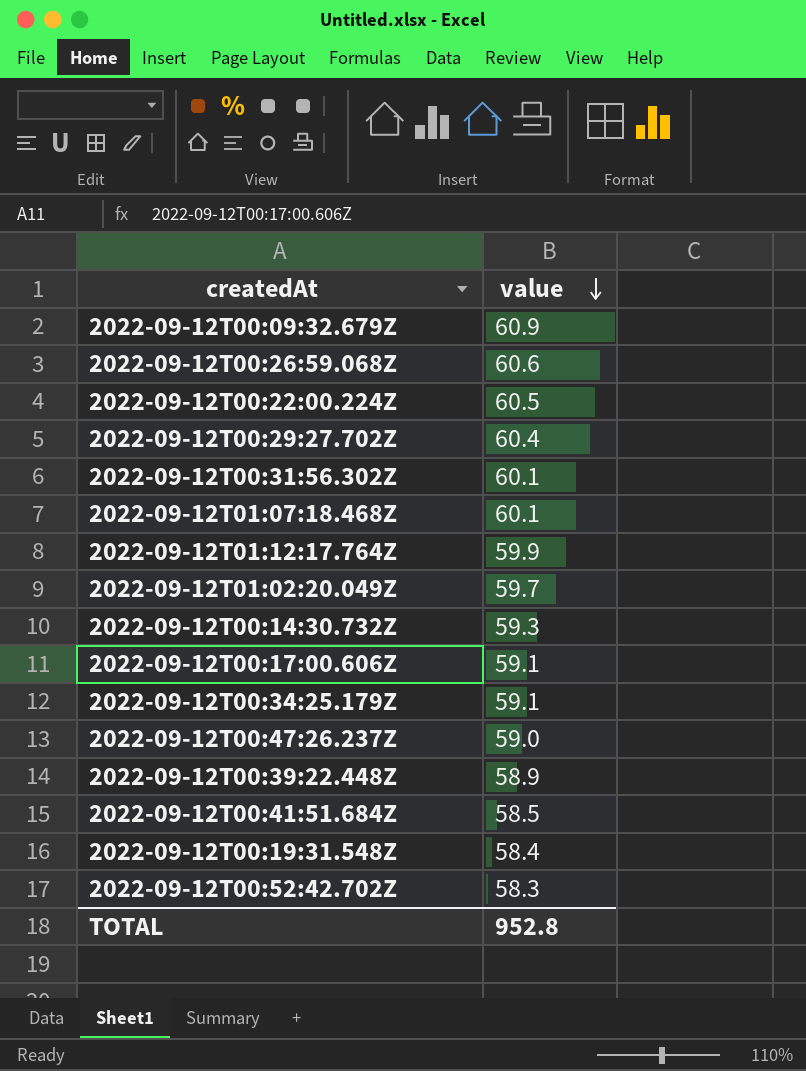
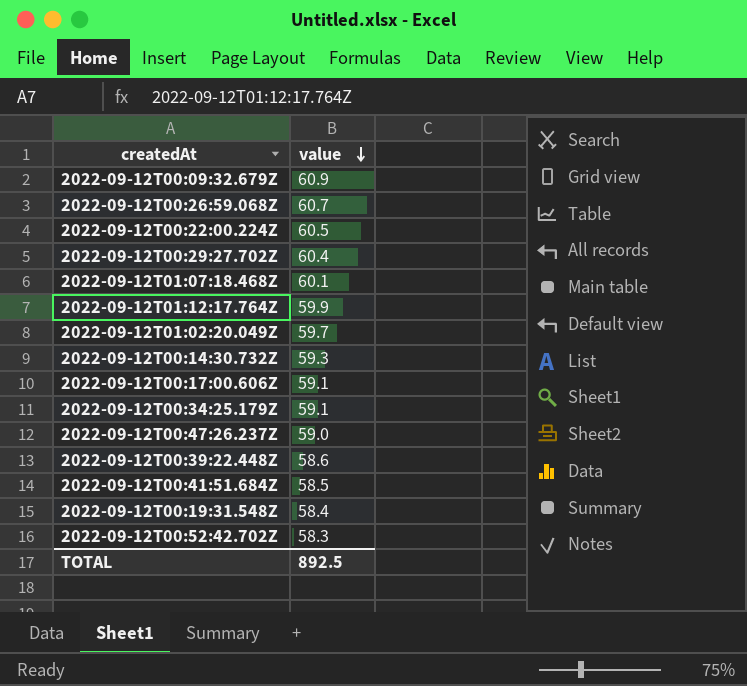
row 2022-09-12T00:31:56.302Z: 60.1 -> none
2022-09-12T00:26:59.068Z | value: 60.6 -> 60.7
2022-09-12T00:39:22.448Z | value: 58.9 -> 58.6
TOTAL | value: 952.8 -> 892.5

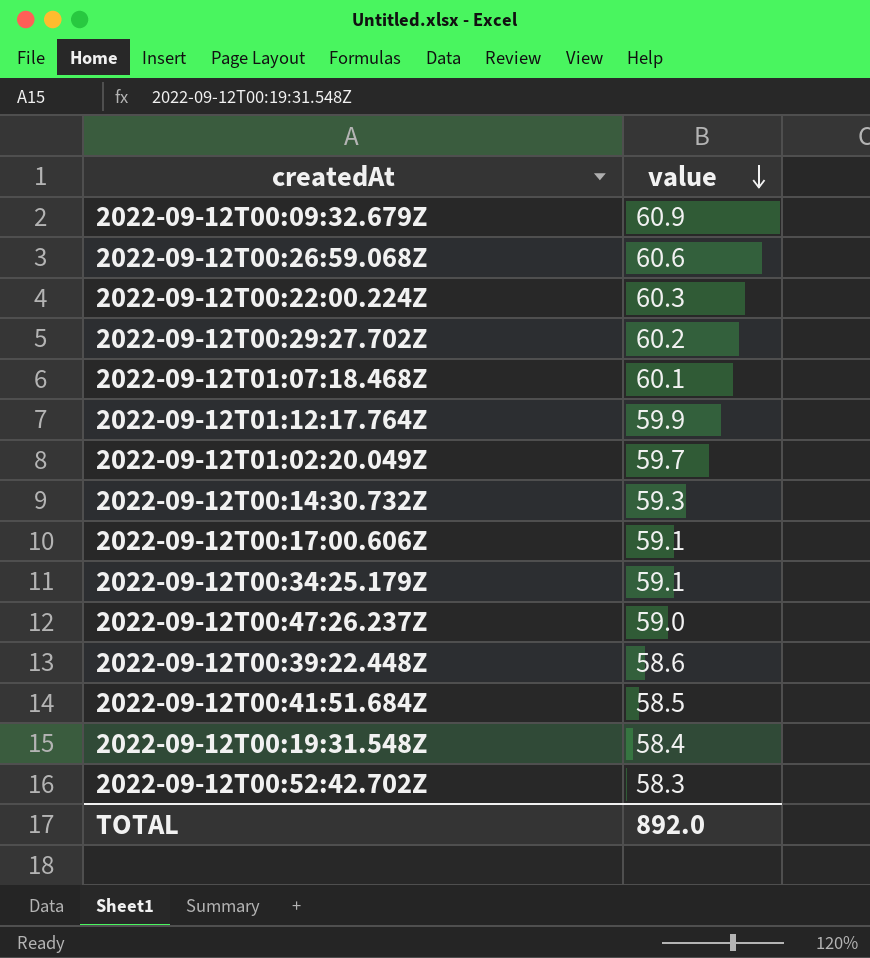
2022-09-12T00:26:59.068Z | value: 60.7 -> 60.6
2022-09-12T00:22:00.224Z | value: 60.5 -> 60.3
2022-09-12T00:29:27.702Z | value: 60.4 -> 60.2
TOTAL | value: 892.5 -> 892.0

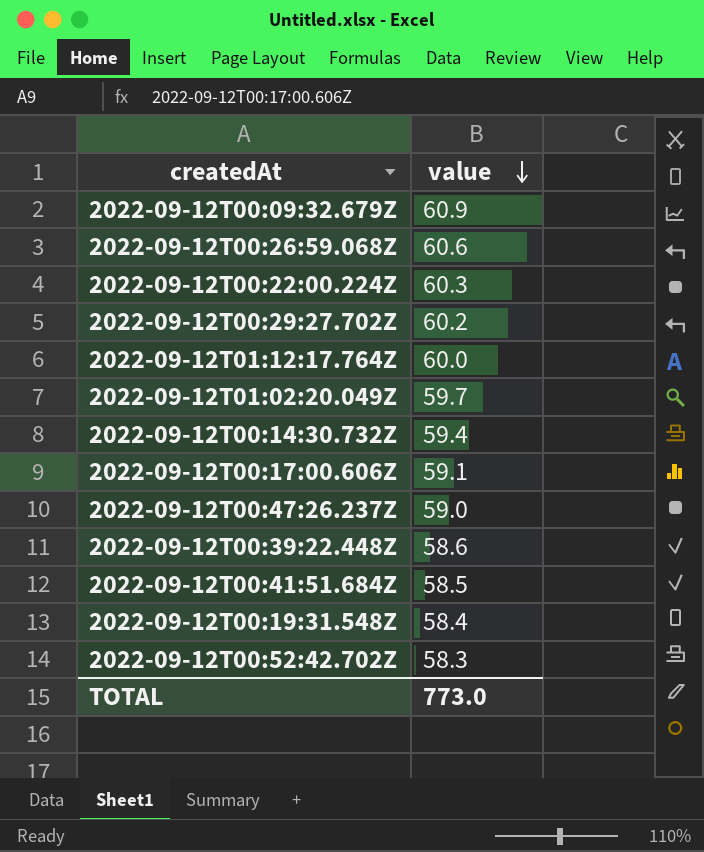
row 2022-09-12T01:07:18.468Z: 60.1 -> none
row 2022-09-12T00:34:25.179Z: 59.1 -> none
2022-09-12T01:12:17.764Z | value: 59.9 -> 60.0
2022-09-12T00:14:30.732Z | value: 59.3 -> 59.4
TOTAL | value: 892.0 -> 773.0

